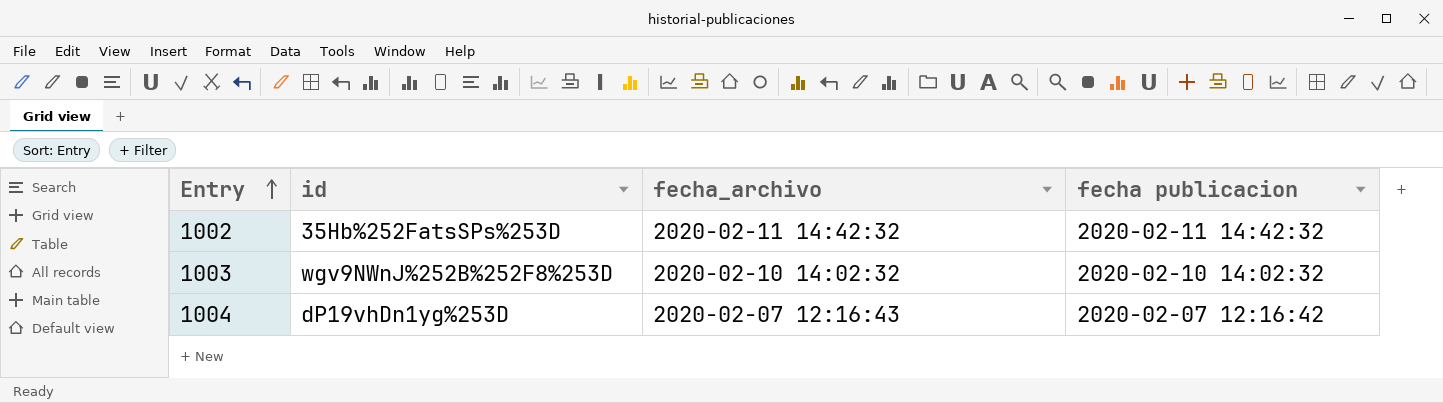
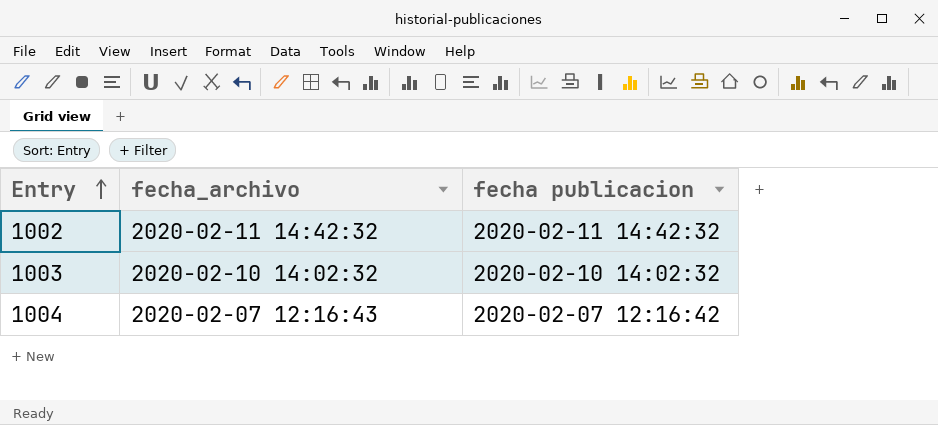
column id | position: 2 -> none

